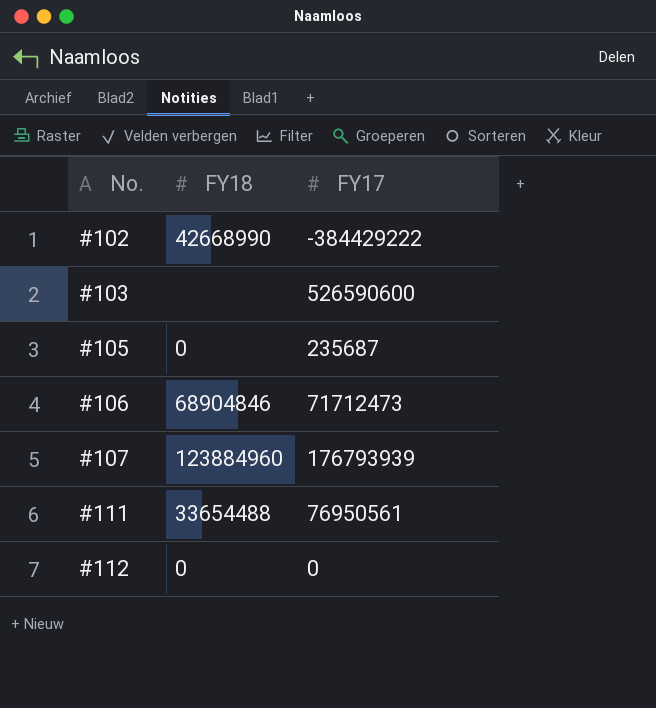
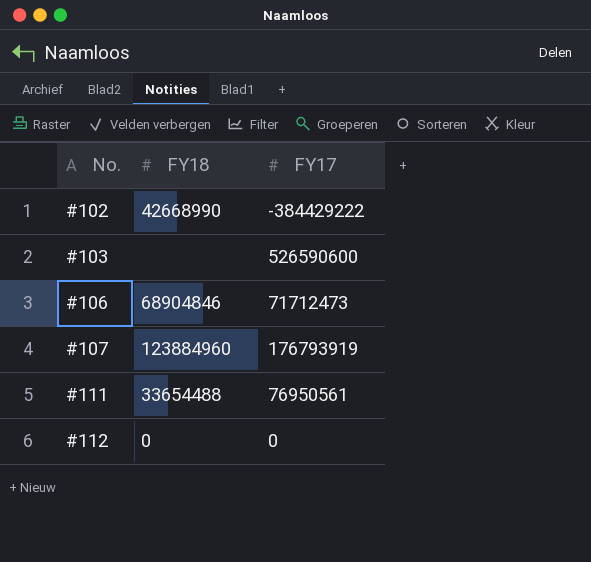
row #105: 0 | 235687 -> none
#107 | FY17: 176793939 -> 176793919

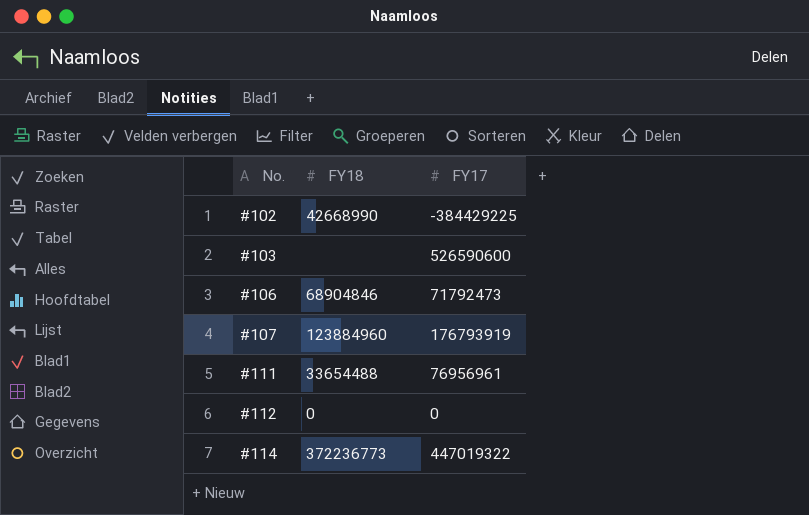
#102 | FY17: -384429222 -> -384429225
#106 | FY17: 71712473 -> 71792473
#111 | FY17: 76950561 -> 76956961
row #114: none -> 372236773 | 447019322

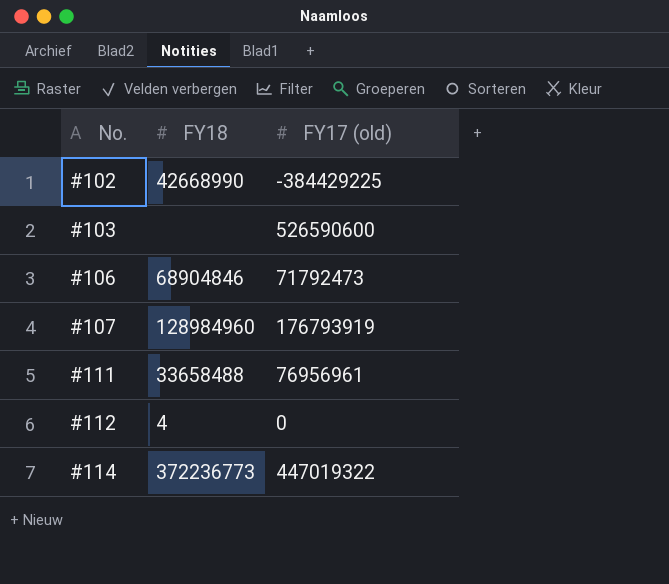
column name: FY17 -> FY17 (old)
#107 | FY18: 123884960 -> 128984960
#111 | FY18: 33654488 -> 33658488
#112 | FY18: 0 -> 4

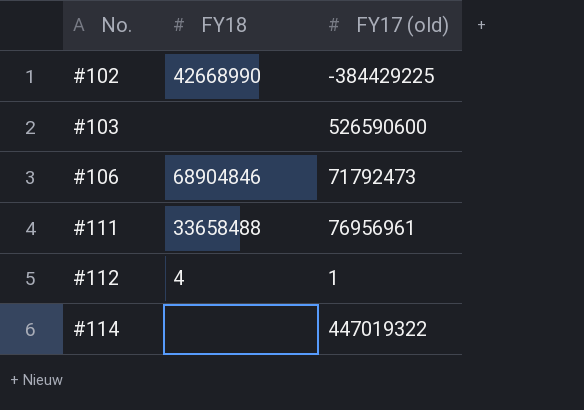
row #107: 128984960 | 176793919 -> none
#112 | FY17 (old): 0 -> 1
#114 | FY18: 372236773 -> none

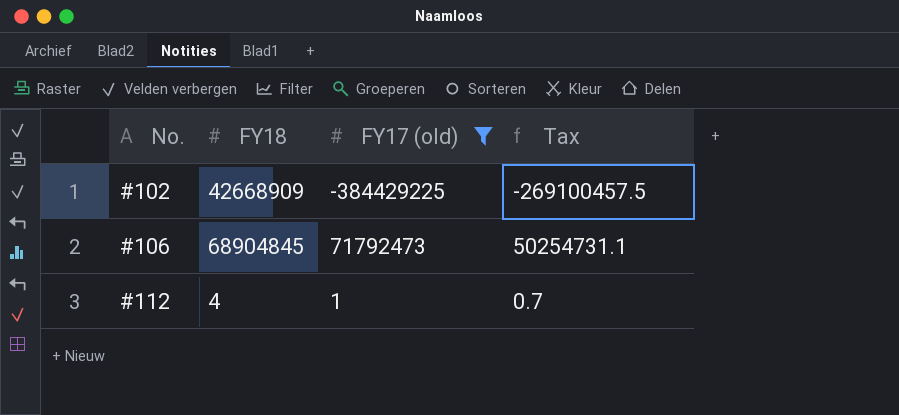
filter: none -> FY17 (old) <= 71792473
column Tax | formula: none -> [FY17 (old)] * 0.7
#102 | FY18: 42668990 -> 42668909
#106 | FY18: 68904846 -> 68904845

